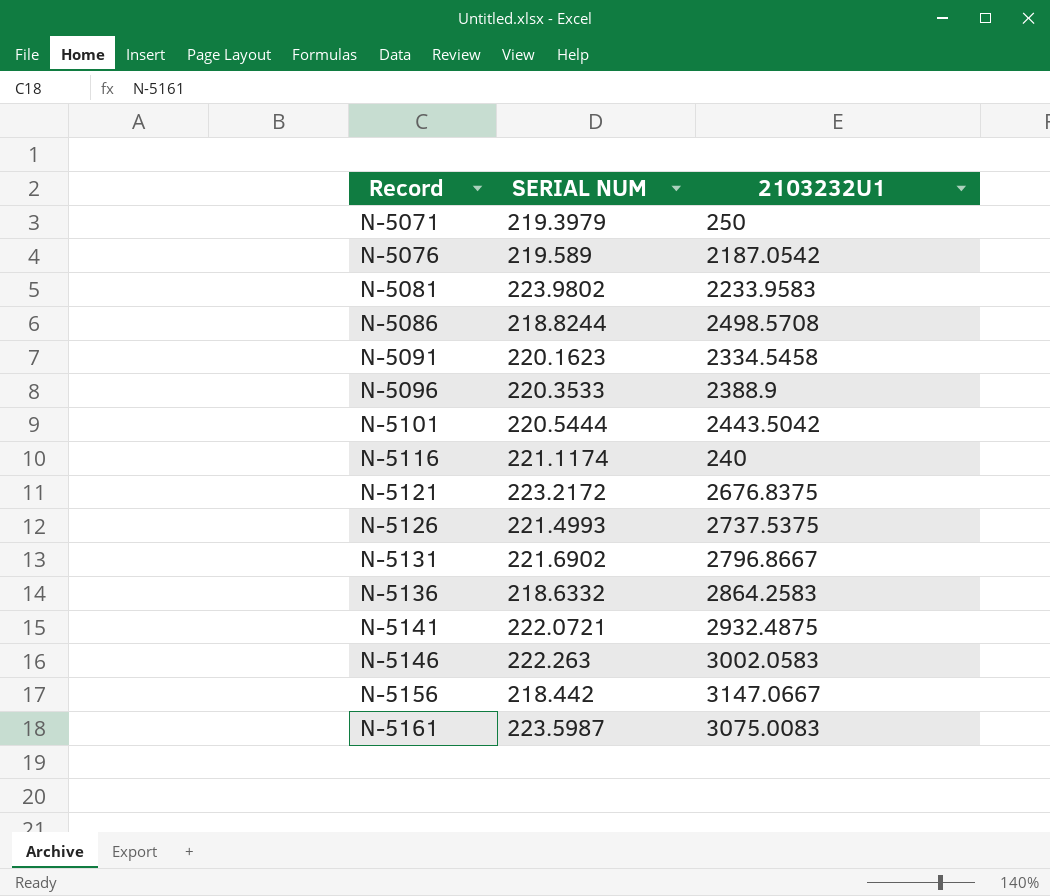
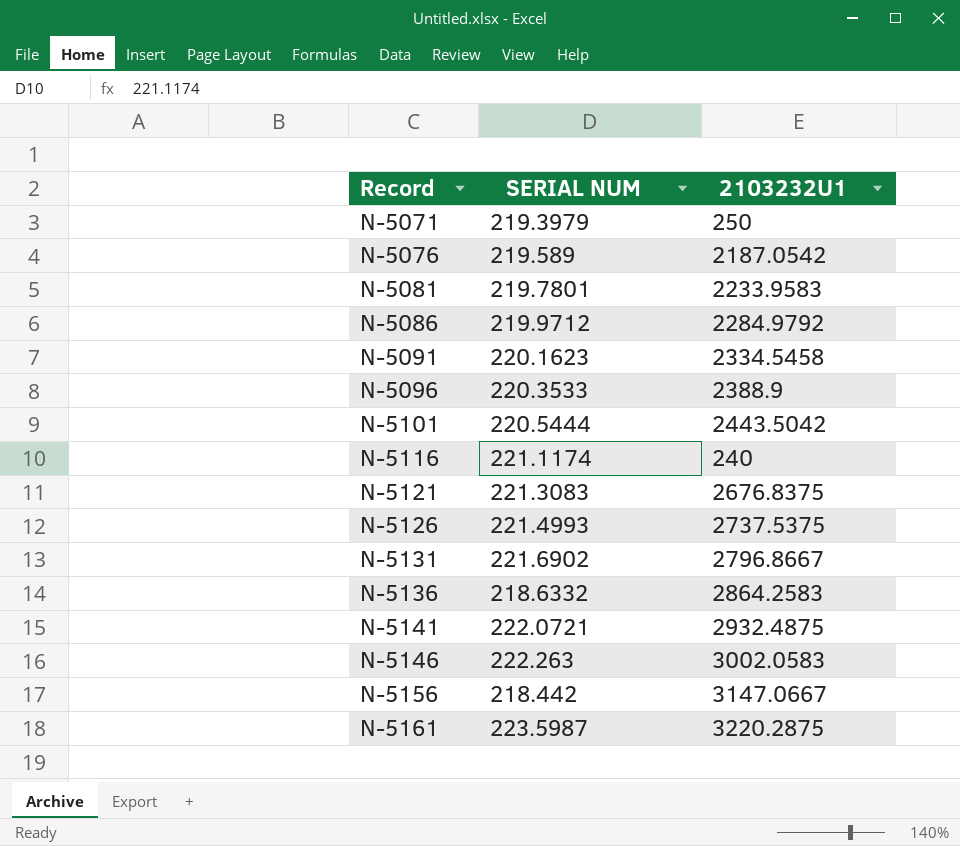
N-5081 | SERIAL NUM: 223.9802 -> 219.7801
N-5086 | SERIAL NUM: 218.8244 -> 219.9712
N-5086 | 2103232U1: 2498.5708 -> 2284.9792
N-5121 | SERIAL NUM: 223.2172 -> 221.3083
N-5161 | 2103232U1: 3075.0083 -> 3220.2875

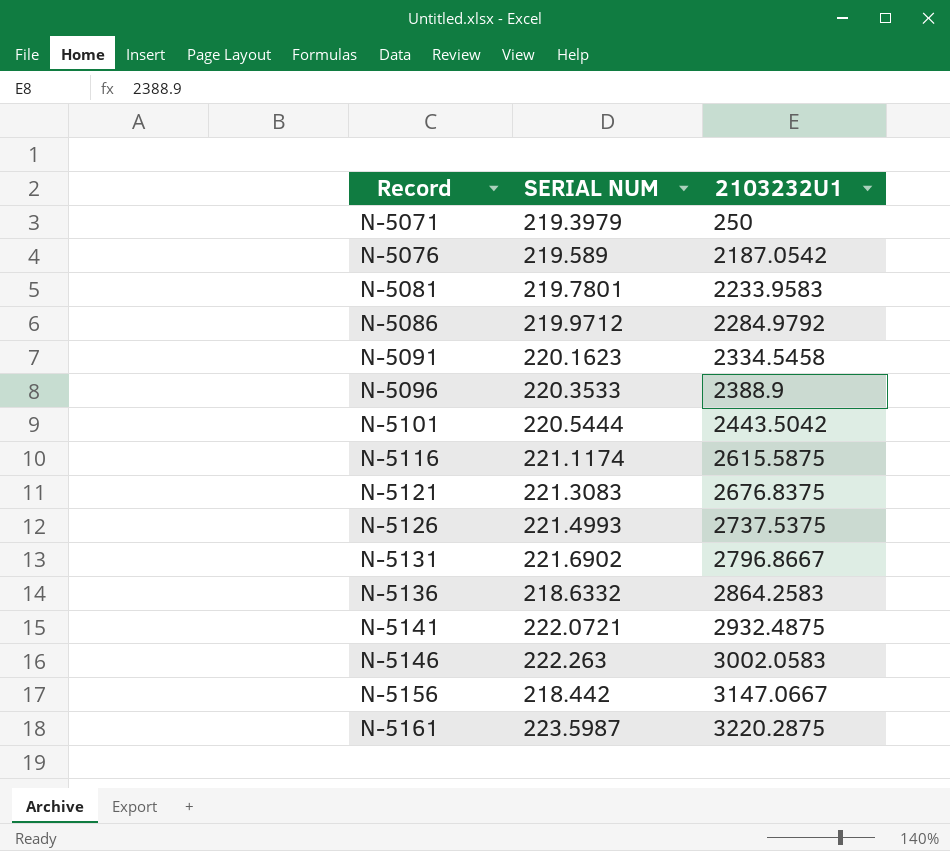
N-5116 | 2103232U1: 240 -> 2615.5875

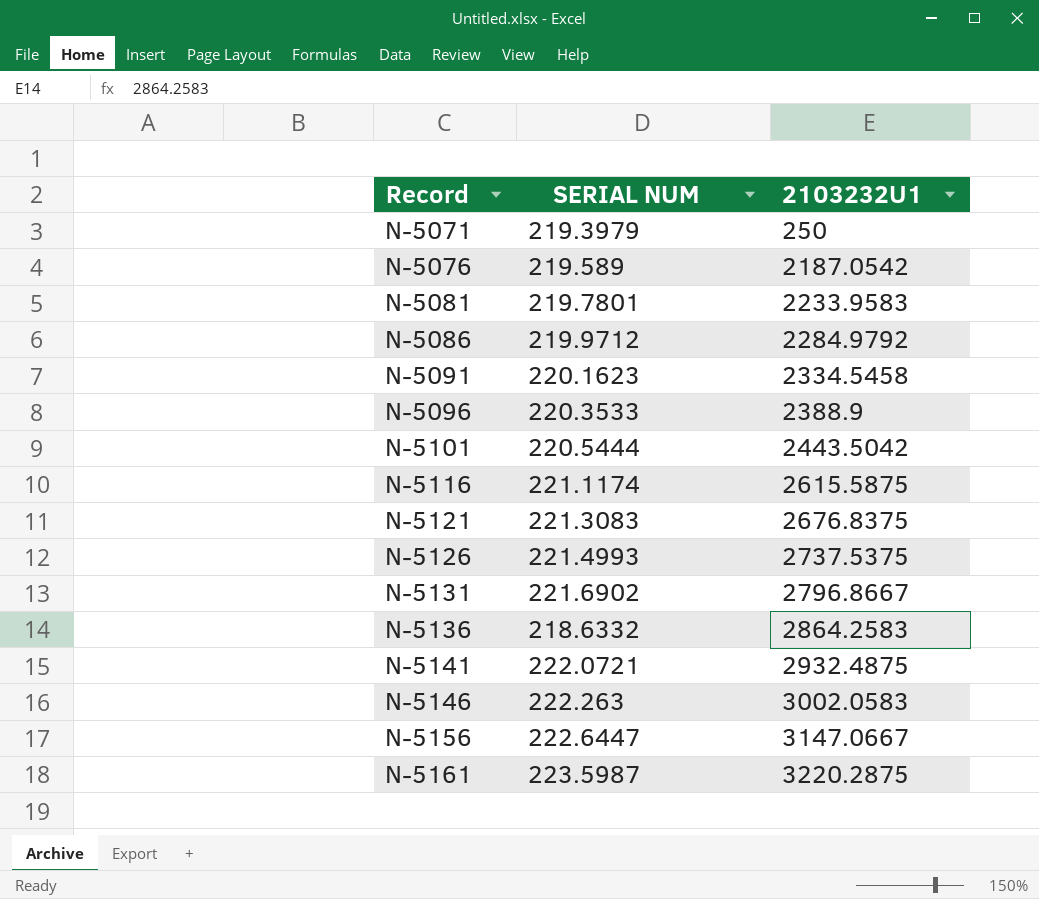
N-5156 | SERIAL NUM: 218.442 -> 222.6447

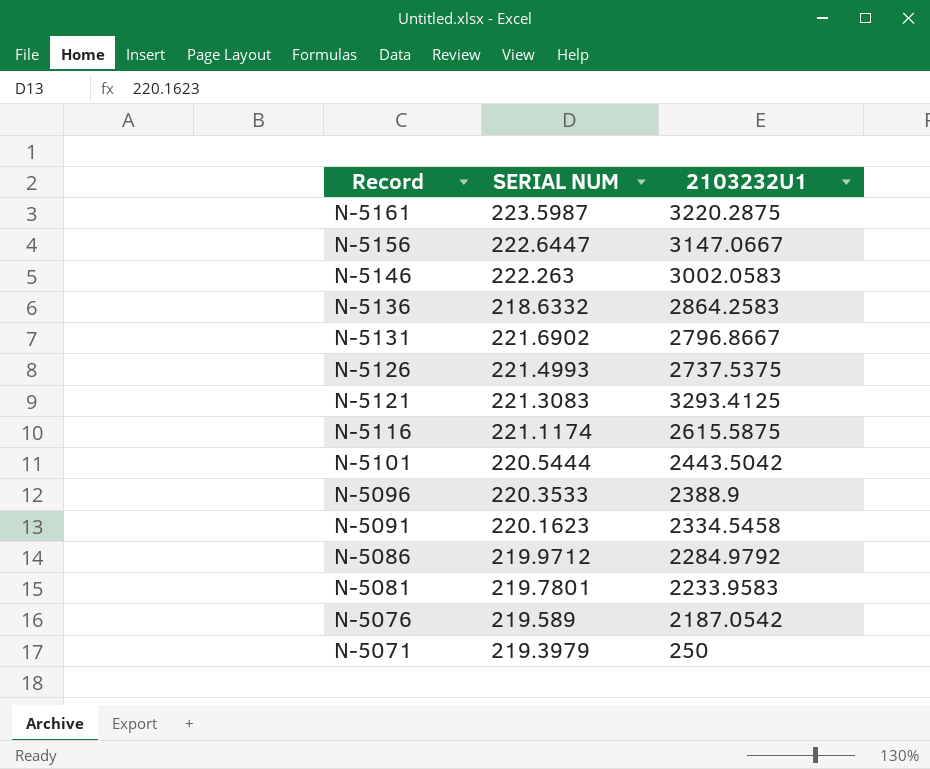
row order: Record ascending -> Record descending
row N-5141: 222.0721 | 2932.4875 -> none
N-5121 | 2103232U1: 2676.8375 -> 3293.4125

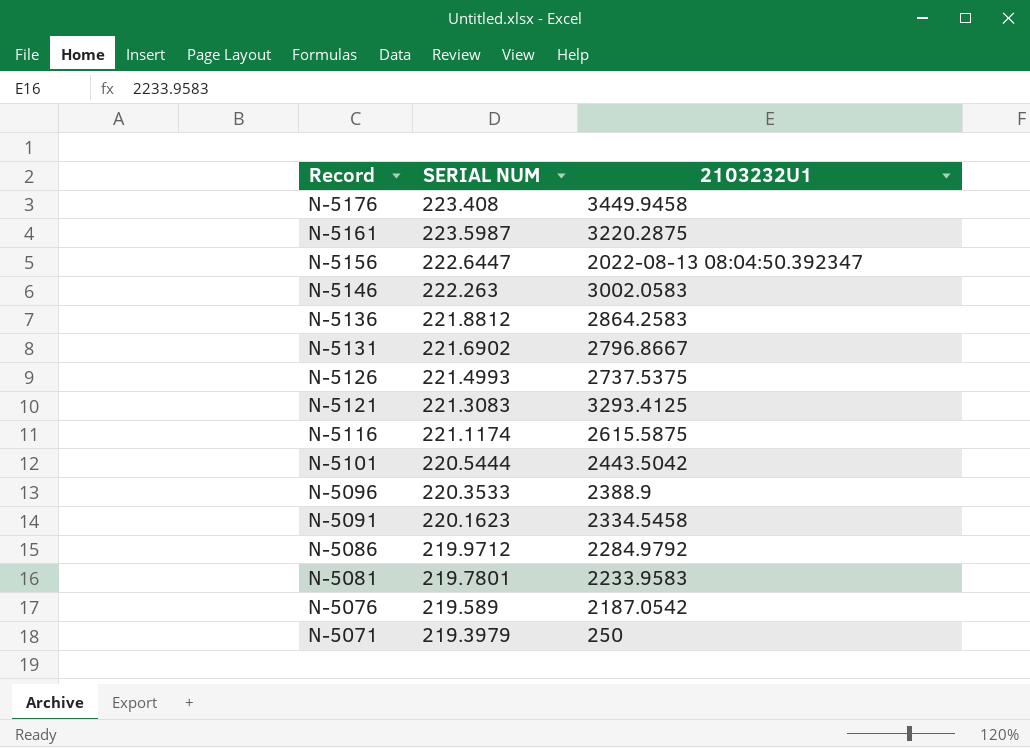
row N-5176: none -> 223.408 | 3449.9458
N-5156 | 2103232U1: 3147.0667 -> 2022-08-13 08:04:50.392347
N-5136 | SERIAL NUM: 218.6332 -> 221.8812

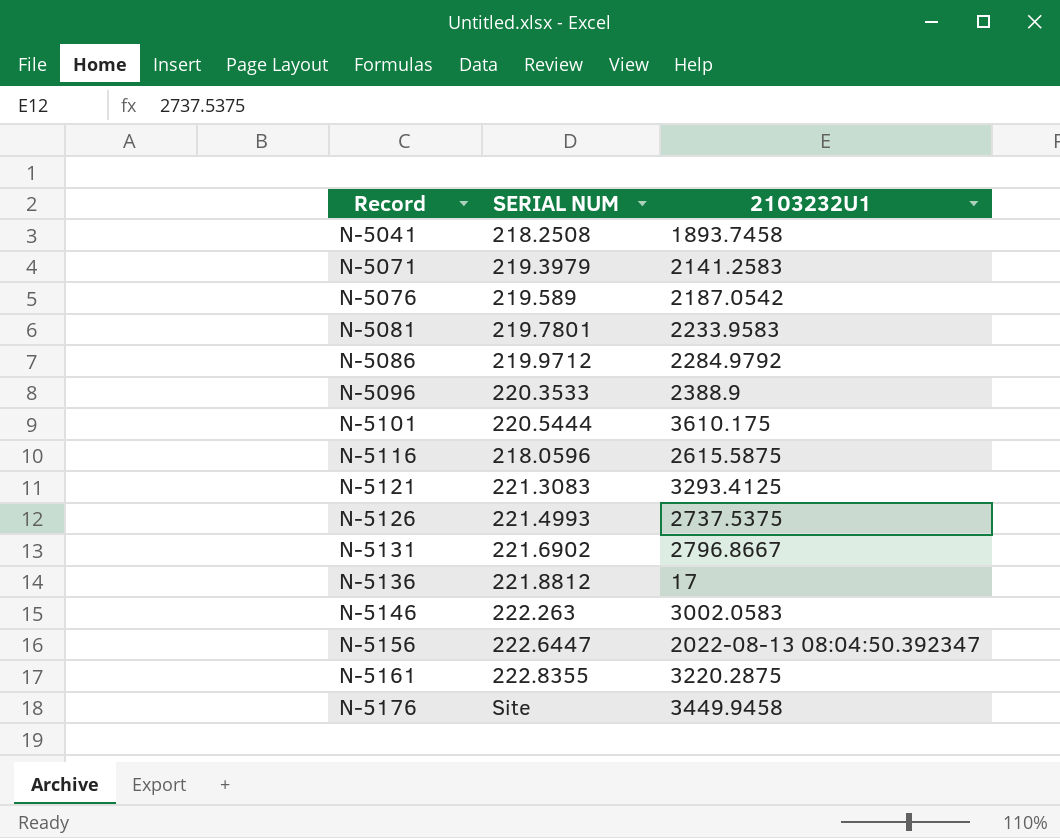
row order: Record descending -> Record ascending
row N-5091: 220.1623 | 2334.5458 -> none
row N-5041: none -> 218.2508 | 1893.7458
N-5071 | 2103232U1: 250 -> 2141.2583
N-5101 | 2103232U1: 2443.5042 -> 3610.175
N-5116 | SERIAL NUM: 221.1174 -> 218.0596
N-5136 | 2103232U1: 2864.2583 -> 17
N-5161 | SERIAL NUM: 223.5987 -> 222.8355
N-5176 | SERIAL NUM: 223.408 -> Site

